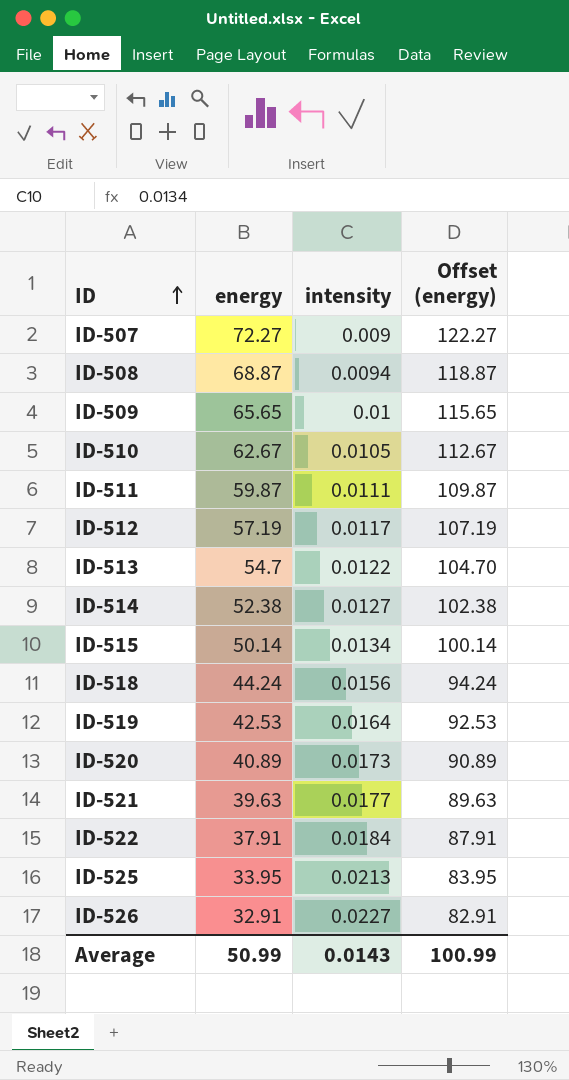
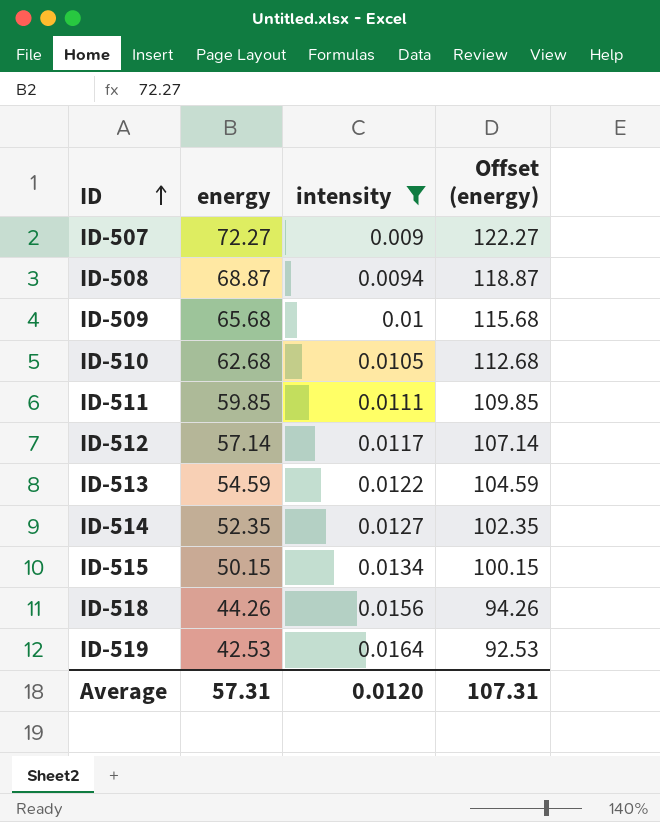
filter: none -> intensity <= 0.0164
ID-509 | energy: 65.65 -> 65.68
ID-509 | Offset (energy): 115.65 -> 115.68
ID-510 | energy: 62.67 -> 62.68
ID-510 | Offset (energy): 112.67 -> 112.68
ID-511 | energy: 59.87 -> 59.85
ID-511 | Offset (energy): 109.87 -> 109.85
ID-512 | energy: 57.19 -> 57.14
ID-512 | Offset (energy): 107.19 -> 107.14
ID-513 | energy: 54.7 -> 54.59
ID-513 | Offset (energy): 104.70 -> 104.59
ID-514 | energy: 52.38 -> 52.35
ID-514 | Offset (energy): 102.38 -> 102.35
ID-515 | energy: 50.14 -> 50.15
ID-515 | Offset (energy): 100.14 -> 100.15
ID-518 | energy: 44.24 -> 44.26
ID-518 | Offset (energy): 94.24 -> 94.26
Average | energy: 50.99 -> 57.31
Average | intensity: 0.0143 -> 0.0120
Average | Offset (energy): 100.99 -> 107.31

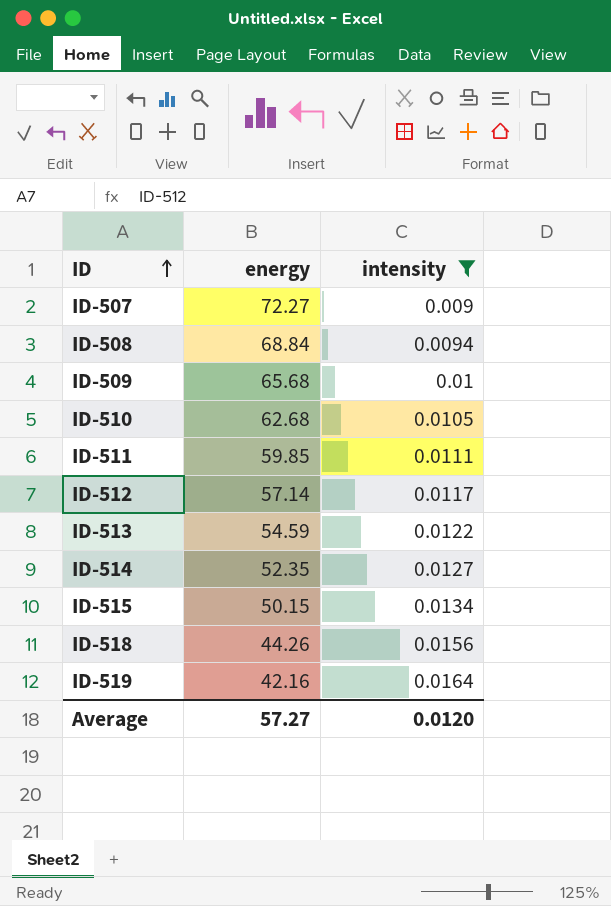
column Offset (energy) | formula: [energy] + 50 -> none
ID-508 | energy: 68.87 -> 68.84
ID-519 | energy: 42.53 -> 42.16
Average | energy: 57.31 -> 57.27

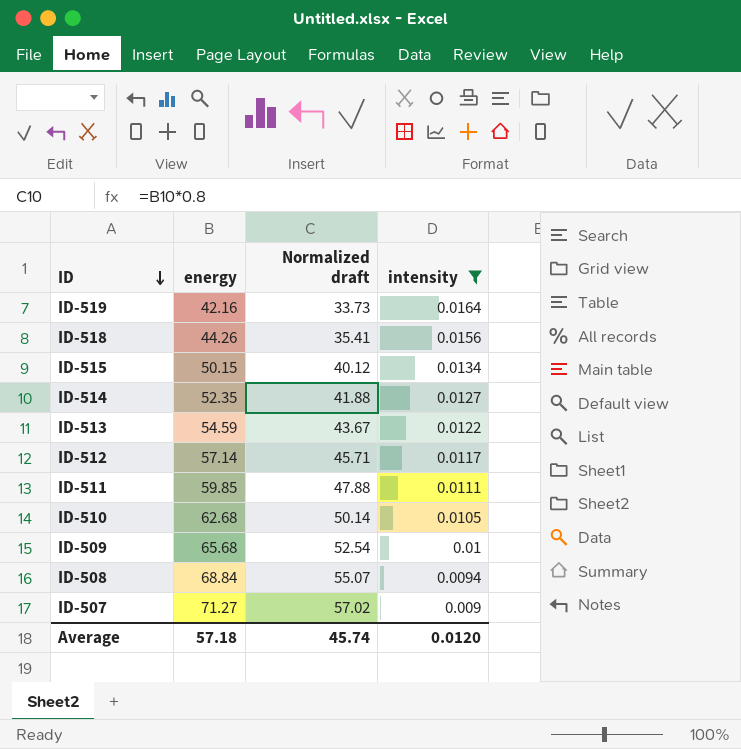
row order: ID ascending -> ID descending
column Normalized draft | formula: none -> [energy] * 0.8
ID-507 | energy: 72.27 -> 71.27
Average | energy: 57.27 -> 57.18

